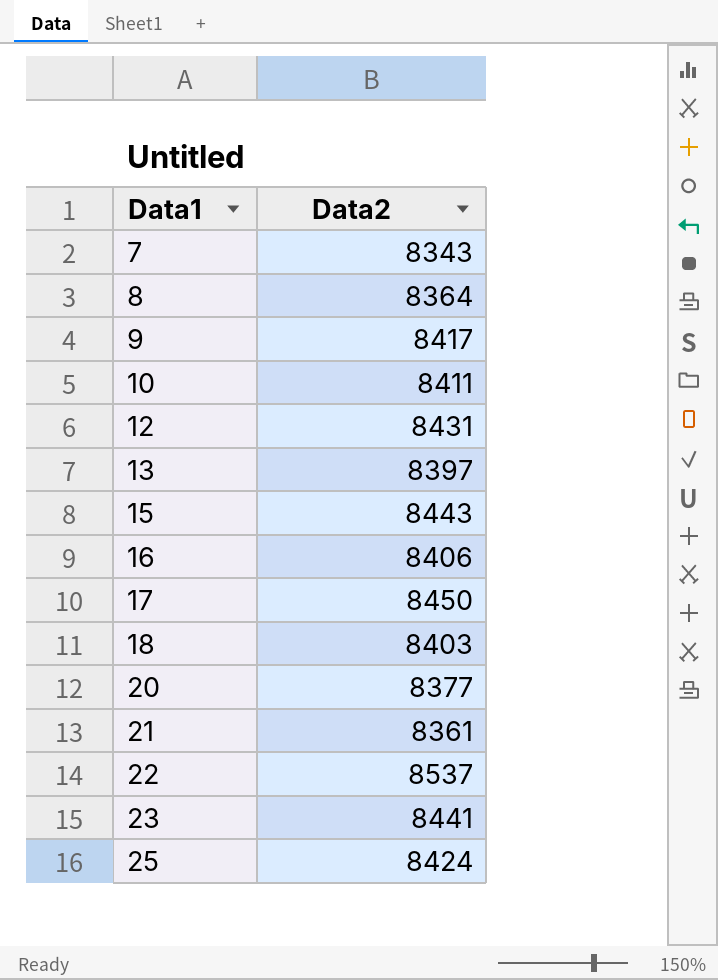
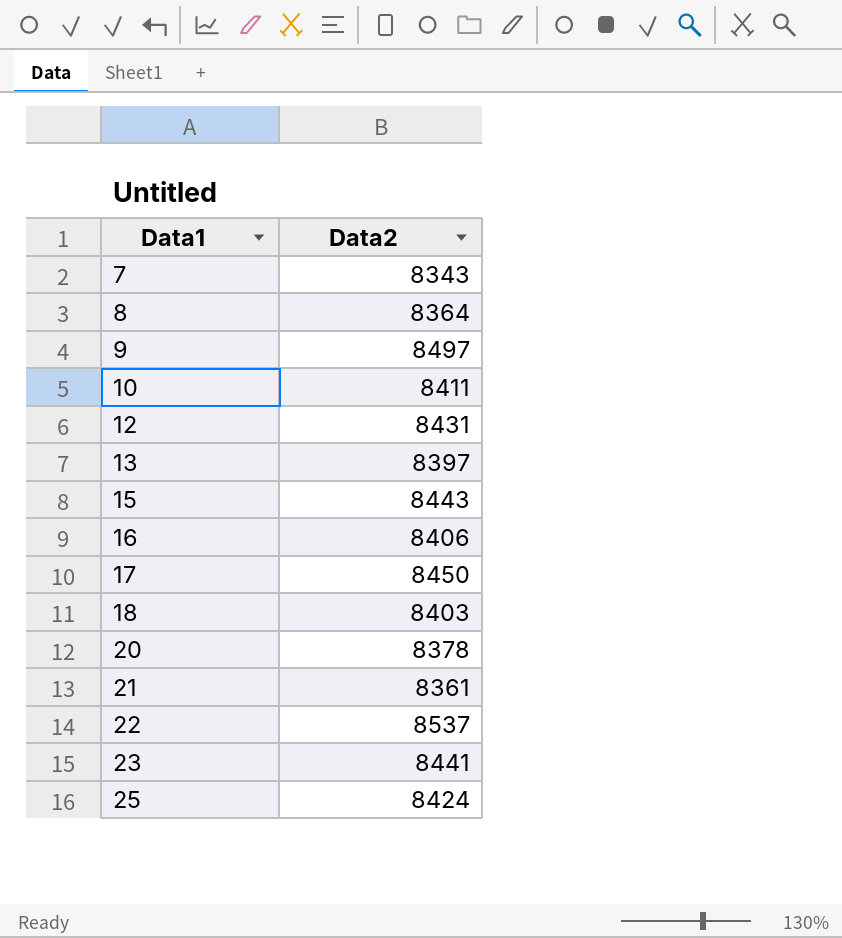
9 | Data2: 8417 -> 8497
20 | Data2: 8377 -> 8378

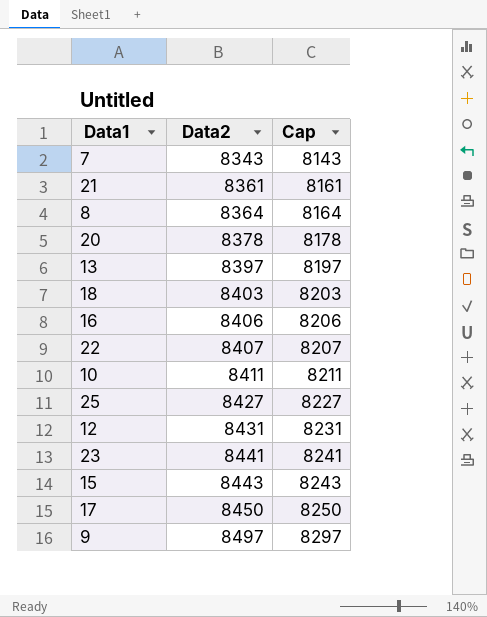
row order: Data1 ascending -> Data2 ascending
column Cap | formula: none -> [Data2] - 200
22 | Data2: 8537 -> 8407
25 | Data2: 8424 -> 8427

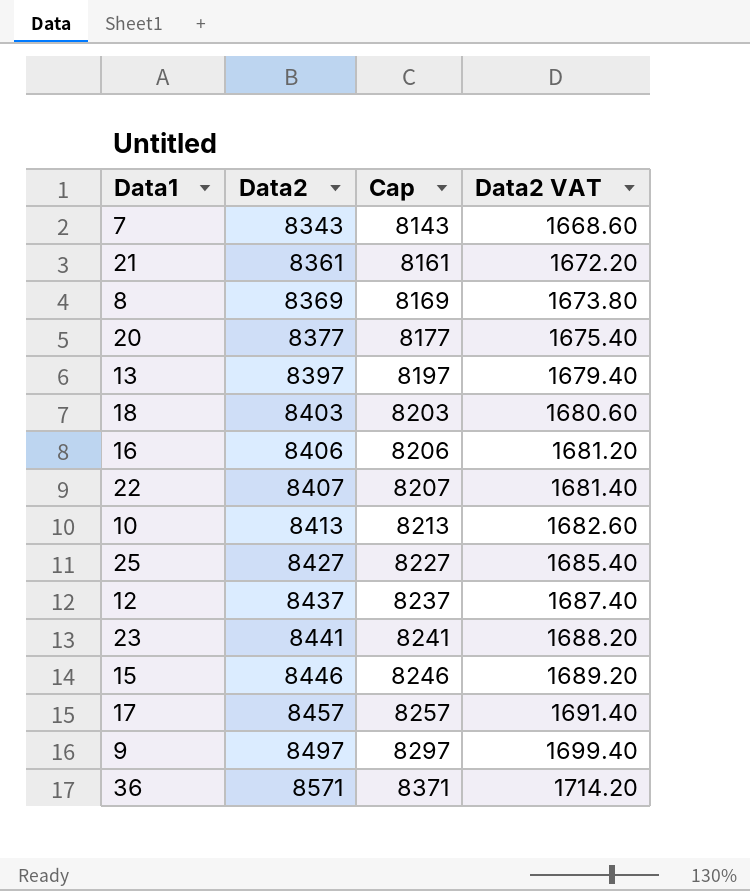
column Data2 VAT | formula: none -> [Data2] * 0.2
8 | Data2: 8364 -> 8369
8 | Cap: 8164 -> 8169
20 | Data2: 8378 -> 8377
20 | Cap: 8178 -> 8177
10 | Data2: 8411 -> 8413
10 | Cap: 8211 -> 8213
12 | Data2: 8431 -> 8437
12 | Cap: 8231 -> 8237
15 | Data2: 8443 -> 8446
15 | Cap: 8243 -> 8246
17 | Data2: 8450 -> 8457
17 | Cap: 8250 -> 8257
row 36: none -> 8571 | 8371 | 1714.20

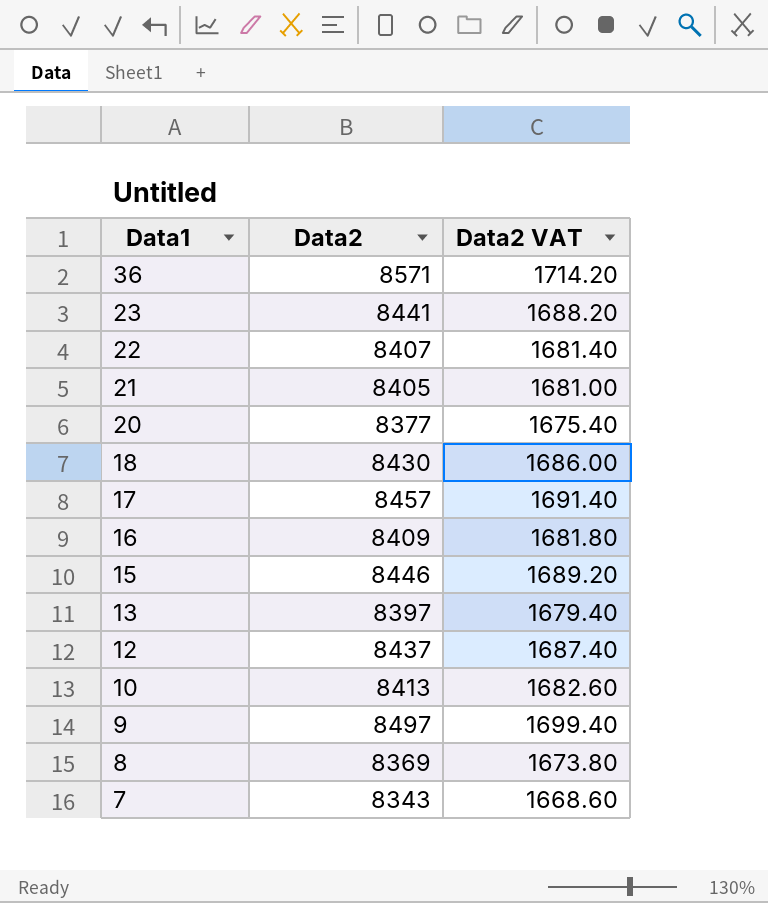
row order: Data2 ascending -> Data1 descending
column Cap | formula: [Data2] - 200 -> none
row 25: 8427 | 8227 | 1685.40 -> none
21 | Data2: 8361 -> 8405
21 | Data2 VAT: 1672.20 -> 1681.00
18 | Data2: 8403 -> 8430
18 | Data2 VAT: 1680.60 -> 1686.00
16 | Data2: 8406 -> 8409
16 | Data2 VAT: 1681.20 -> 1681.80

